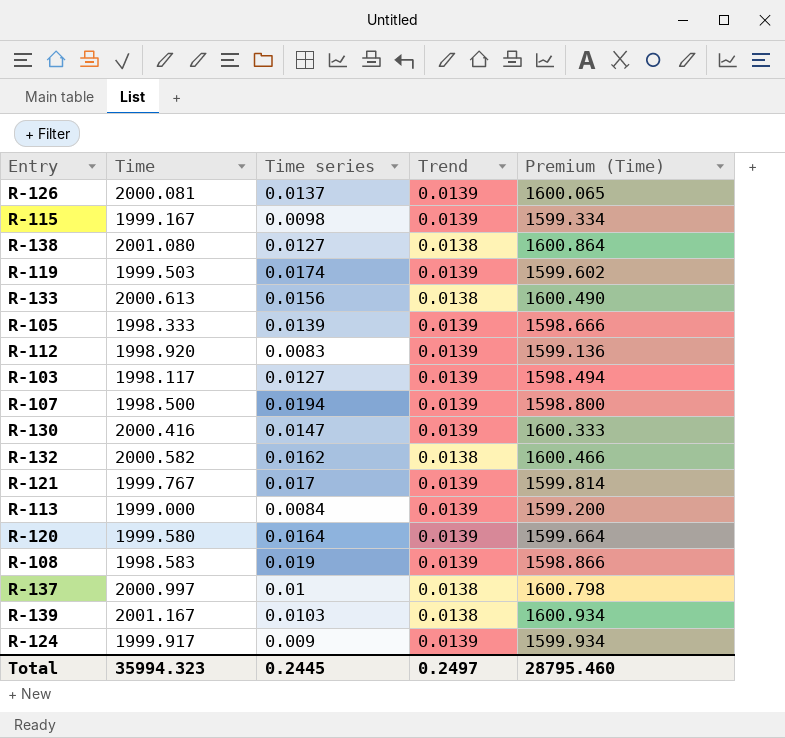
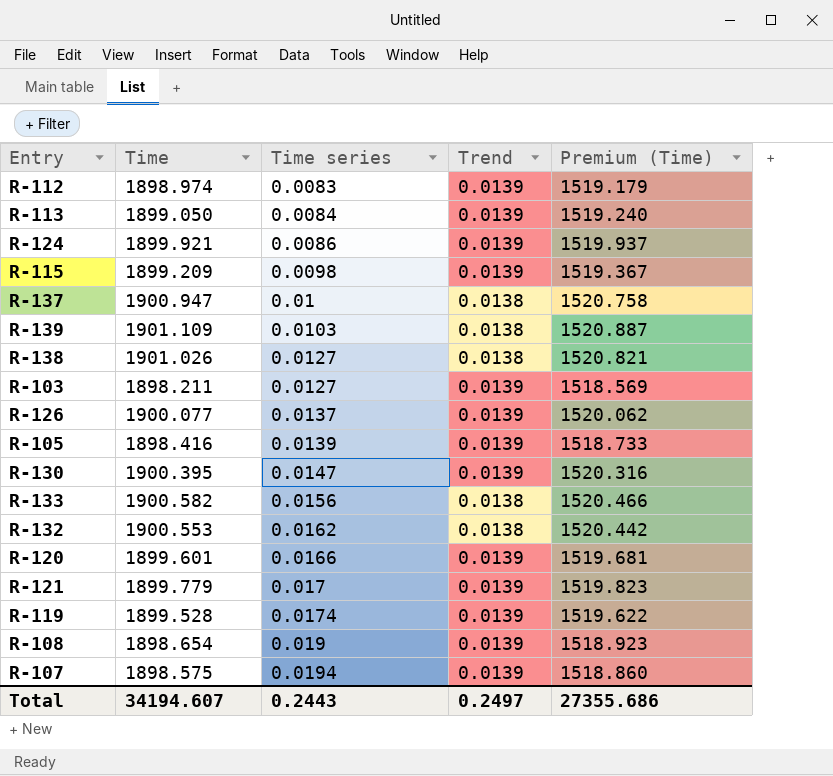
row order: none -> Time series ascending
R-112 | Time: 1998.920 -> 1898.974
R-112 | Premium (Time): 1599.136 -> 1519.179
R-113 | Time: 1999.000 -> 1899.050
R-113 | Premium (Time): 1599.200 -> 1519.240
R-124 | Time: 1999.917 -> 1899.921
R-124 | Time series: 0.009 -> 0.0086
R-124 | Premium (Time): 1599.934 -> 1519.937
R-115 | Time: 1999.167 -> 1899.209
R-115 | Premium (Time): 1599.334 -> 1519.367
R-137 | Time: 2000.997 -> 1900.947
R-137 | Premium (Time): 1600.798 -> 1520.758
R-139 | Time: 2001.167 -> 1901.109
R-139 | Premium (Time): 1600.934 -> 1520.887
R-138 | Time: 2001.080 -> 1901.026
R-138 | Premium (Time): 1600.864 -> 1520.821
R-103 | Time: 1998.117 -> 1898.211
R-103 | Premium (Time): 1598.494 -> 1518.569
R-126 | Time: 2000.081 -> 1900.077
R-126 | Premium (Time): 1600.065 -> 1520.062
R-105 | Time: 1998.333 -> 1898.416
R-105 | Premium (Time): 1598.666 -> 1518.733
R-130 | Time: 2000.416 -> 1900.395
R-130 | Premium (Time): 1600.333 -> 1520.316
R-133 | Time: 2000.613 -> 1900.582
R-133 | Premium (Time): 1600.490 -> 1520.466
R-132 | Time: 2000.582 -> 1900.553
R-132 | Premium (Time): 1600.466 -> 1520.442
R-120 | Time: 1999.580 -> 1899.601
R-120 | Time series: 0.0164 -> 0.0166
R-120 | Premium (Time): 1599.664 -> 1519.681
R-121 | Time: 1999.767 -> 1899.779
R-121 | Premium (Time): 1599.814 -> 1519.823
R-119 | Time: 1999.503 -> 1899.528
R-119 | Premium (Time): 1599.602 -> 1519.622
R-108 | Time: 1998.583 -> 1898.654
R-108 | Premium (Time): 1598.866 -> 1518.923
R-107 | Time: 1998.500 -> 1898.575
R-107 | Premium (Time): 1598.800 -> 1518.860
Total | Time: 35994.323 -> 34194.607
Total | Time series: 0.2445 -> 0.2443
Total | Premium (Time): 28795.460 -> 27355.686

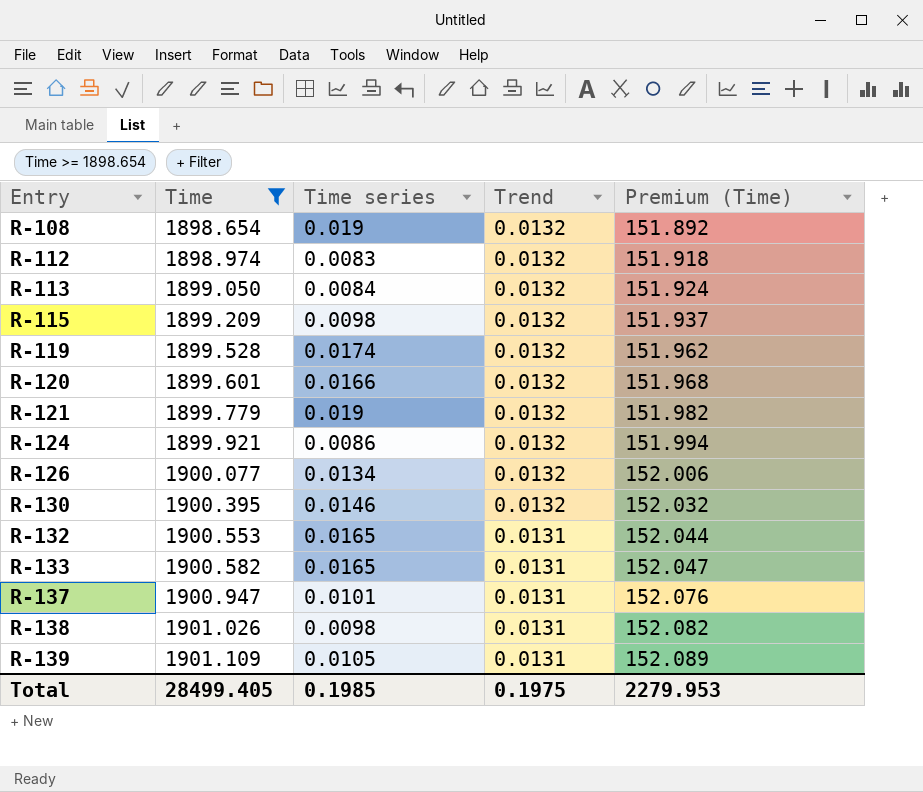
filter: none -> Time >= 1898.654
row order: Time series ascending -> Entry ascending
column Premium (Time) | formula: [Time] * 0.8 -> [Time] * 0.08
R-108 | Trend: 0.0139 -> 0.0132
R-112 | Trend: 0.0139 -> 0.0132
R-113 | Trend: 0.0139 -> 0.0132
R-115 | Trend: 0.0139 -> 0.0132
R-119 | Trend: 0.0139 -> 0.0132
R-120 | Trend: 0.0139 -> 0.0132
R-121 | Time series: 0.017 -> 0.019
R-121 | Trend: 0.0139 -> 0.0132
R-124 | Trend: 0.0139 -> 0.0132
R-126 | Time series: 0.0137 -> 0.0134
R-126 | Trend: 0.0139 -> 0.0132
R-130 | Time series: 0.0147 -> 0.0146
R-130 | Trend: 0.0139 -> 0.0132
R-132 | Time series: 0.0162 -> 0.0165
R-132 | Trend: 0.0138 -> 0.0131
R-133 | Time series: 0.0156 -> 0.0165
R-133 | Trend: 0.0138 -> 0.0131
R-137 | Time series: 0.01 -> 0.0101
R-137 | Trend: 0.0138 -> 0.0131
R-138 | Time series: 0.0127 -> 0.0098
R-138 | Trend: 0.0138 -> 0.0131
R-139 | Time series: 0.0103 -> 0.0105
R-139 | Trend: 0.0138 -> 0.0131
Total | Time: 34194.607 -> 28499.405
Total | Time series: 0.2443 -> 0.1985
Total | Trend: 0.2497 -> 0.1975
Total | Premium (Time): 27355.686 -> 2279.953

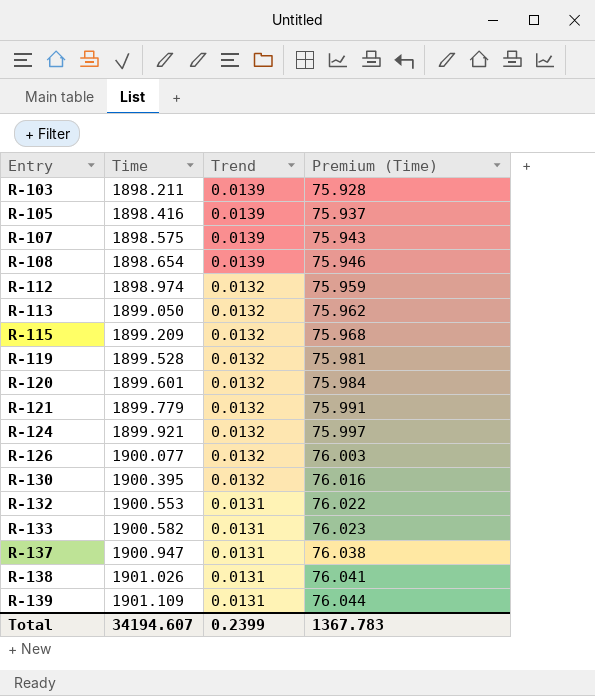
filter: Time >= 1898.654 -> none
column Time series | position: 3 -> none
column Premium (Time) | formula: [Time] * 0.08 -> [Time] * 0.04
R-108 | Trend: 0.0132 -> 0.0139
Total | Time: 28499.405 -> 34194.607
Total | Trend: 0.1975 -> 0.2399
Total | Premium (Time): 2279.953 -> 1367.783

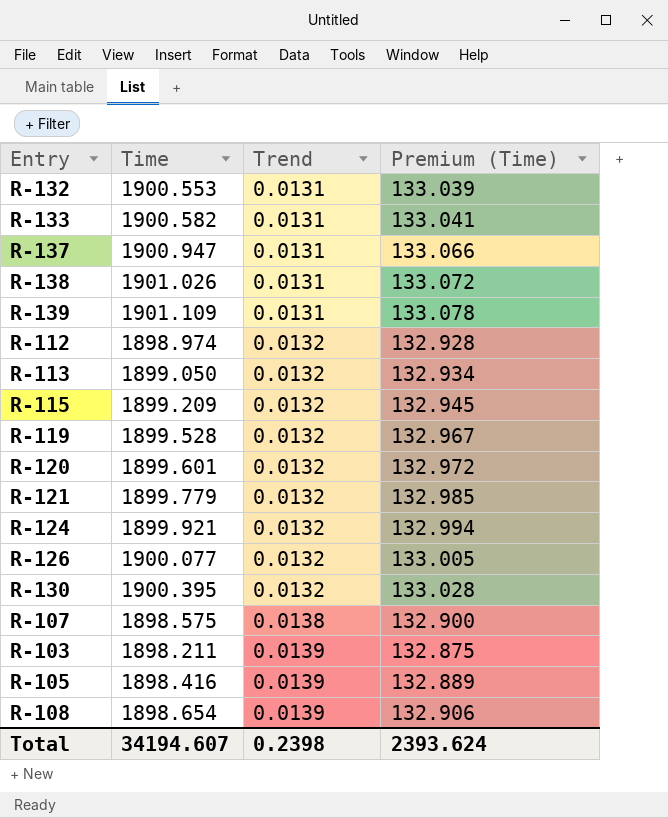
row order: Entry ascending -> Trend ascending
column Premium (Time) | formula: [Time] * 0.04 -> [Time] * 0.07
R-107 | Trend: 0.0139 -> 0.0138
Total | Trend: 0.2399 -> 0.2398
Total | Premium (Time): 1367.783 -> 2393.624

